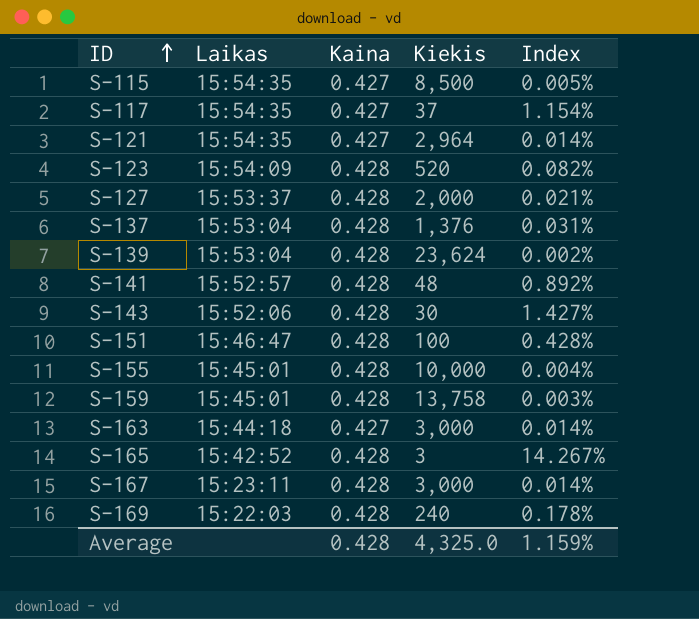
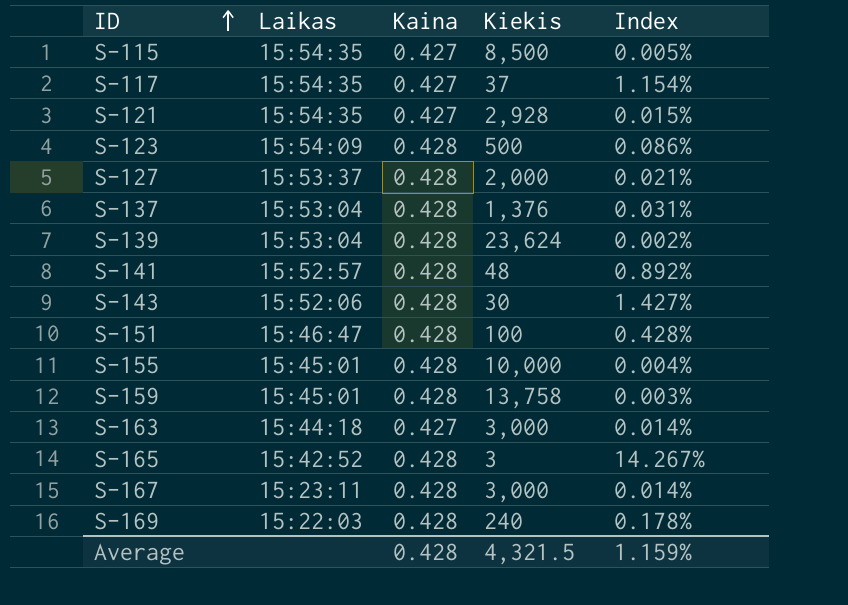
S-121 | Kiekis: 2,964 -> 2,928
S-121 | Index: 0.014% -> 0.015%
S-123 | Kiekis: 520 -> 500
S-123 | Index: 0.082% -> 0.086%
Average | Kiekis: 4,325.0 -> 4,321.5

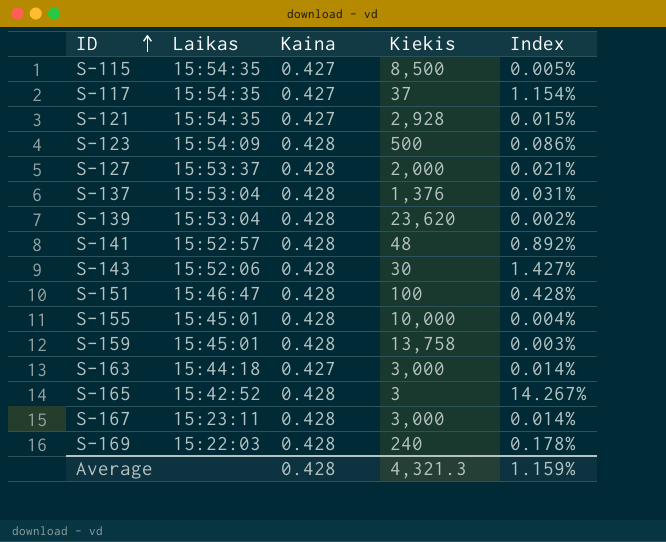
S-139 | Kiekis: 23,624 -> 23,620
Average | Kiekis: 4,321.5 -> 4,321.3

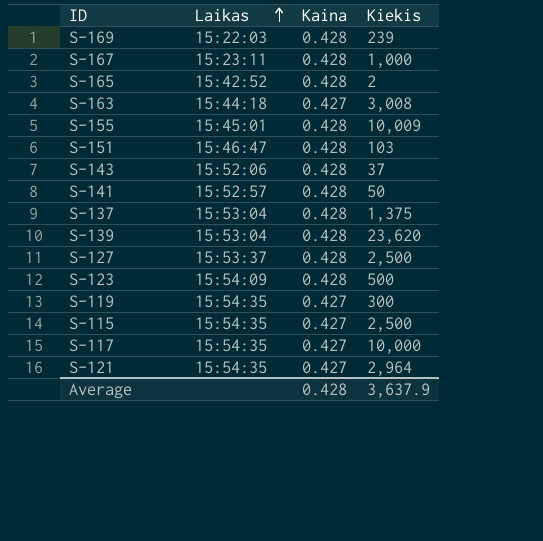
row order: ID ascending -> Laikas ascending
column Index | formula: [Kaina] / [Kiekis] -> none
row S-159: 15:45:01 | 0.428 | 13,758 | 0.003% -> none
S-169 | Kiekis: 240 -> 239
S-167 | Kiekis: 3,000 -> 1,000
S-165 | Kiekis: 3 -> 2
S-163 | Kiekis: 3,000 -> 3,008
S-155 | Kiekis: 10,000 -> 10,009
S-151 | Kiekis: 100 -> 103
S-143 | Kiekis: 30 -> 37
S-141 | Kiekis: 48 -> 50
S-137 | Kiekis: 1,376 -> 1,375
S-127 | Kiekis: 2,000 -> 2,500
row S-119: none -> 15:54:35 | 0.427 | 300
S-115 | Kiekis: 8,500 -> 2,500
S-117 | Kiekis: 37 -> 10,000
S-121 | Kiekis: 2,928 -> 2,964
Average | Kiekis: 4,321.3 -> 3,637.9

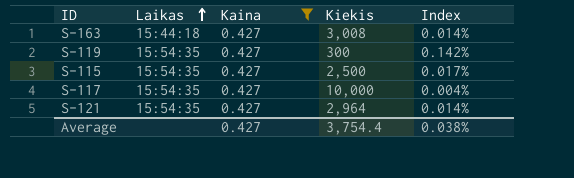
filter: none -> Kaina = 0.427
column Index | formula: none -> [Kaina] / [Kiekis]
Average | Kaina: 0.428 -> 0.427
Average | Kiekis: 3,637.9 -> 3,754.4

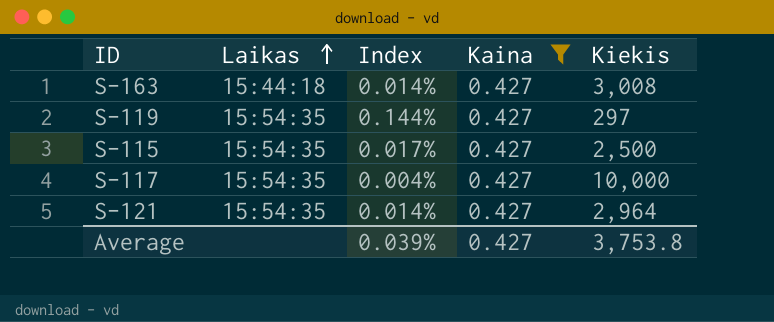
column Index | position: 5 -> 3
S-119 | Index: 0.142% -> 0.144%
S-119 | Kiekis: 300 -> 297
Average | Index: 0.038% -> 0.039%
Average | Kiekis: 3,754.4 -> 3,753.8

